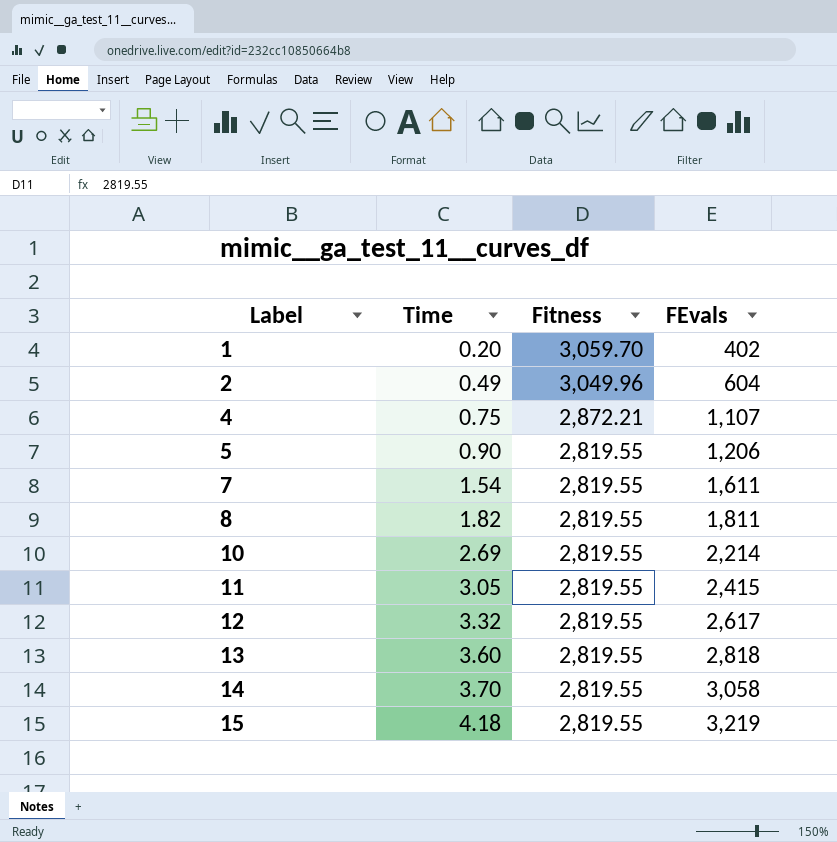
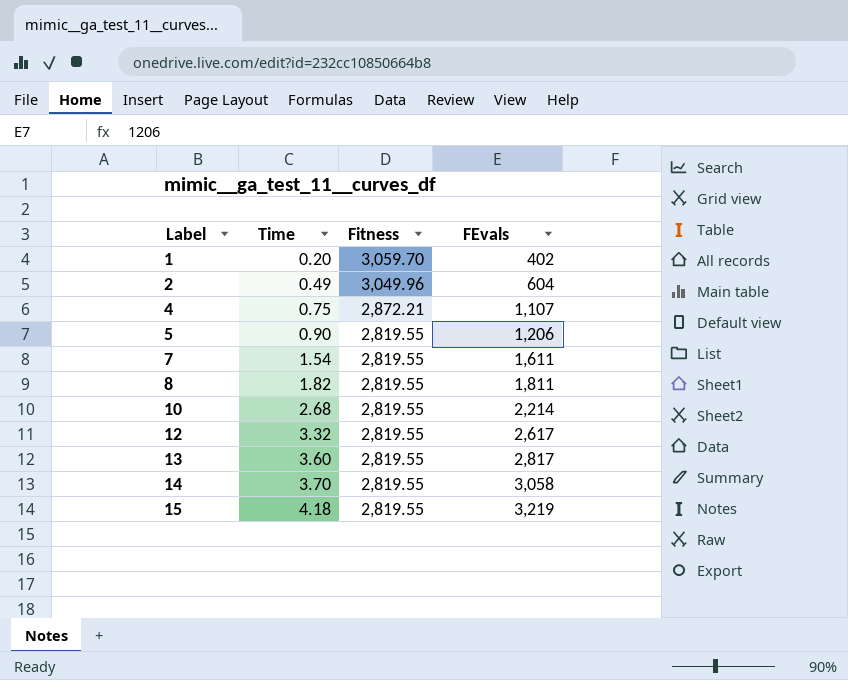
row 11: 3.05 | 2,819.55 | 2,415 -> none
10 | Time: 2.69 -> 2.68
13 | FEvals: 2,818 -> 2,817

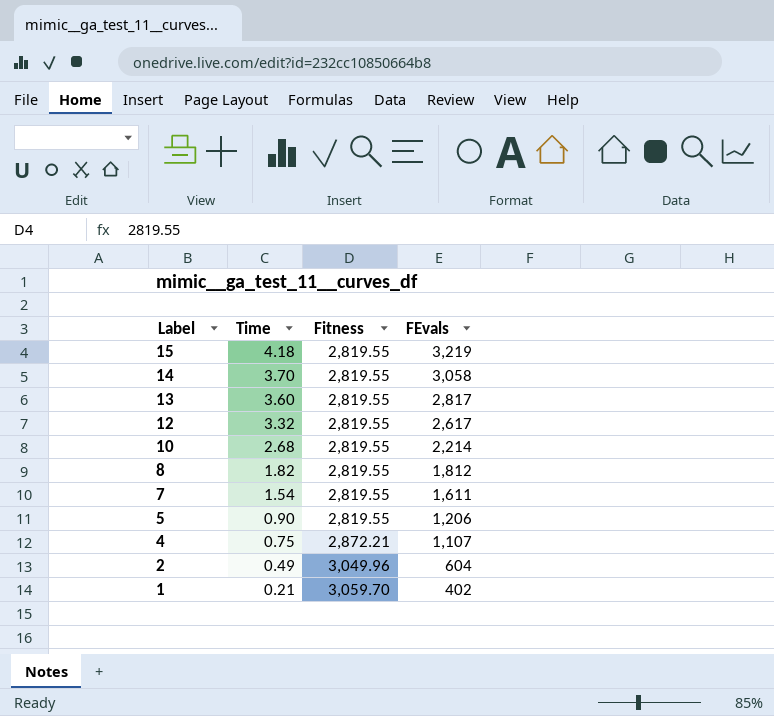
row order: Label ascending -> Label descending
8 | FEvals: 1,811 -> 1,812
1 | Time: 0.20 -> 0.21

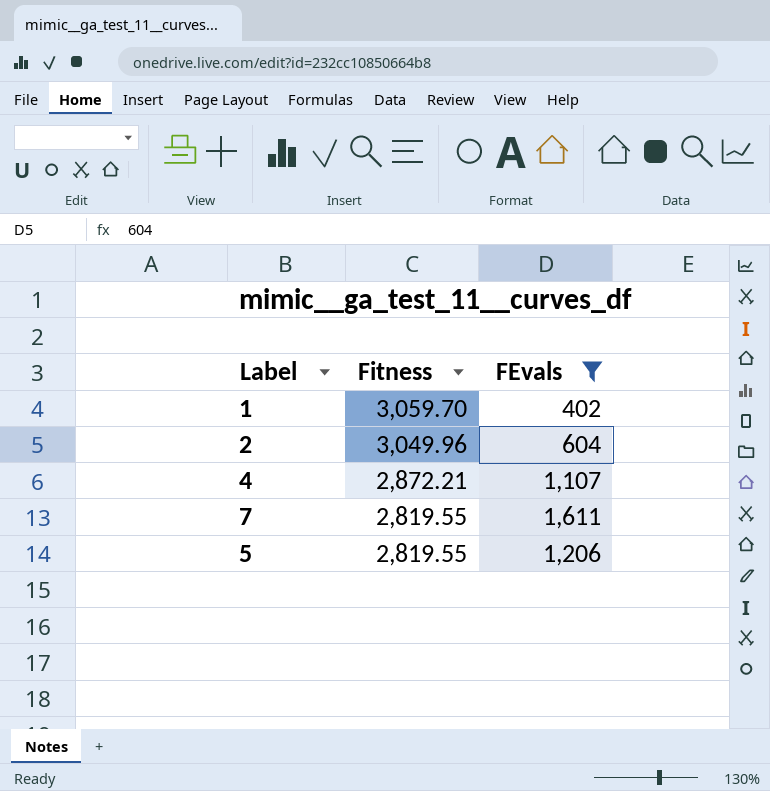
filter: none -> FEvals <= 1,611
row order: Label descending -> Fitness descending
column Time | position: 2 -> none

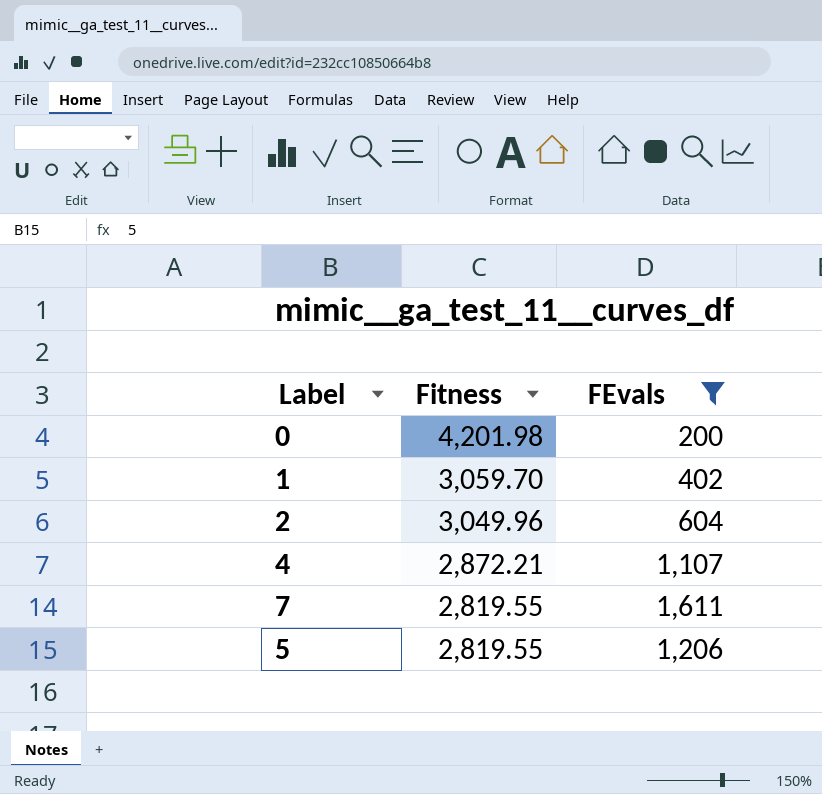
row 0: none -> 4,201.98 | 200

